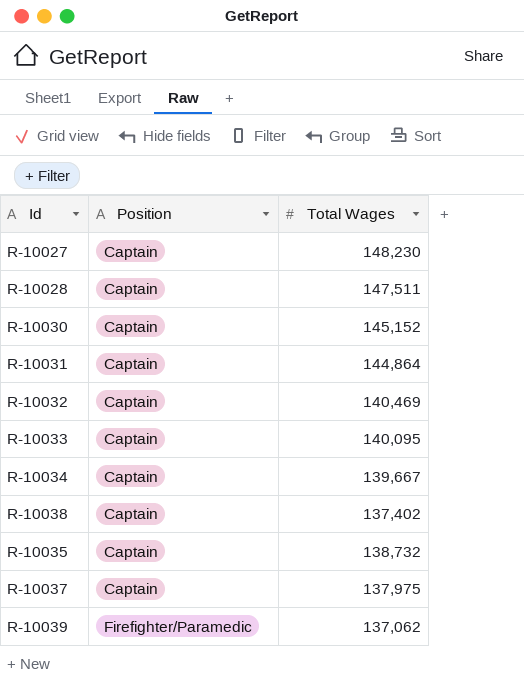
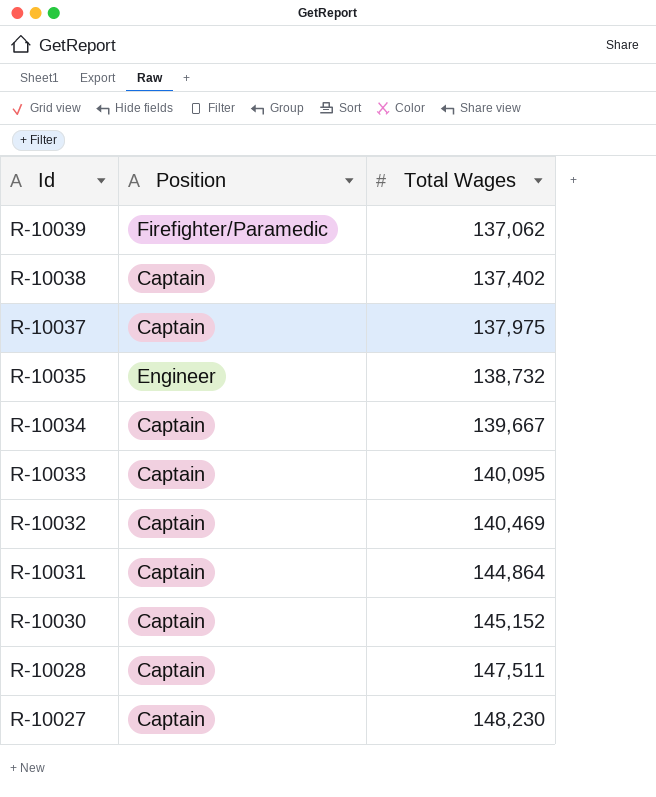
row order: Position ascending -> Id descending
R-10035 | Position: Captain -> Engineer

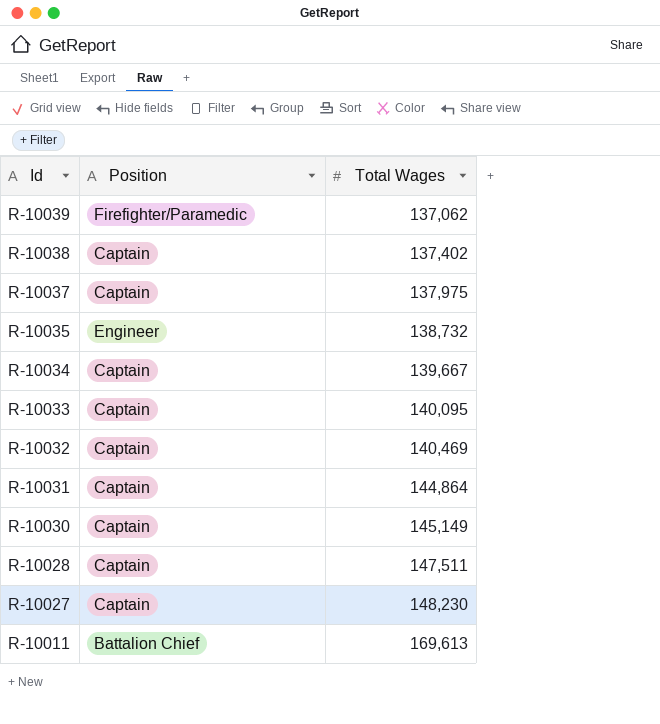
R-10030 | Total Wages: 145,152 -> 145,149
row R-10011: none -> Battalion Chief | 169,613

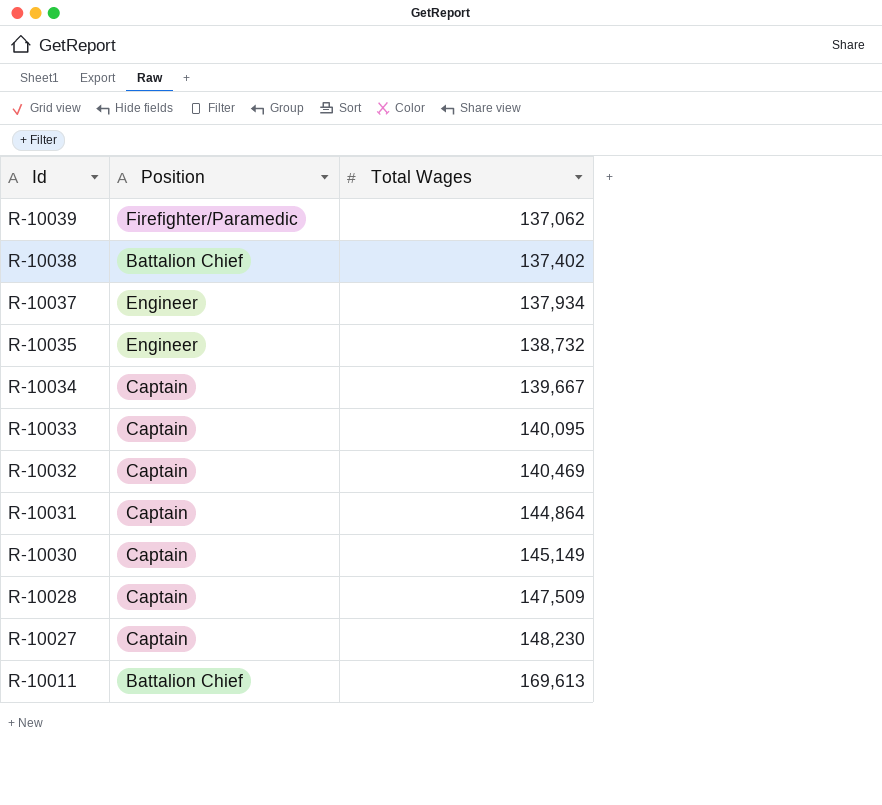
R-10038 | Position: Captain -> Battalion Chief
R-10037 | Position: Captain -> Engineer
R-10037 | Total Wages: 137,975 -> 137,934
R-10028 | Total Wages: 147,511 -> 147,509

